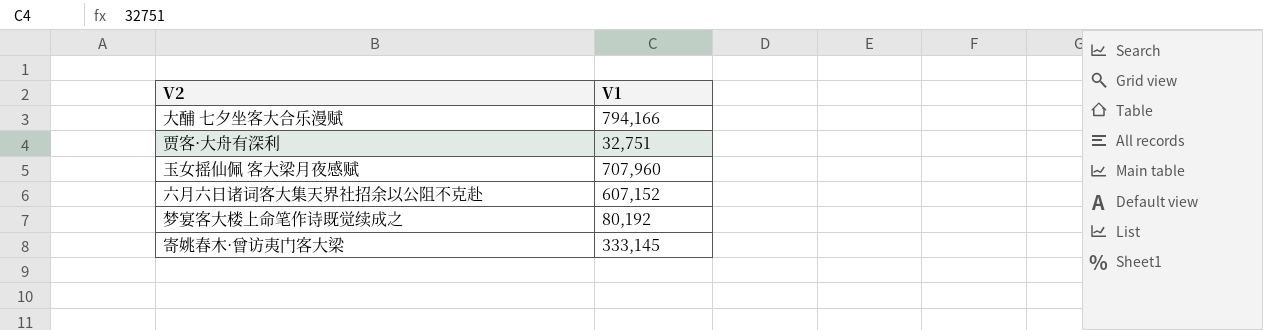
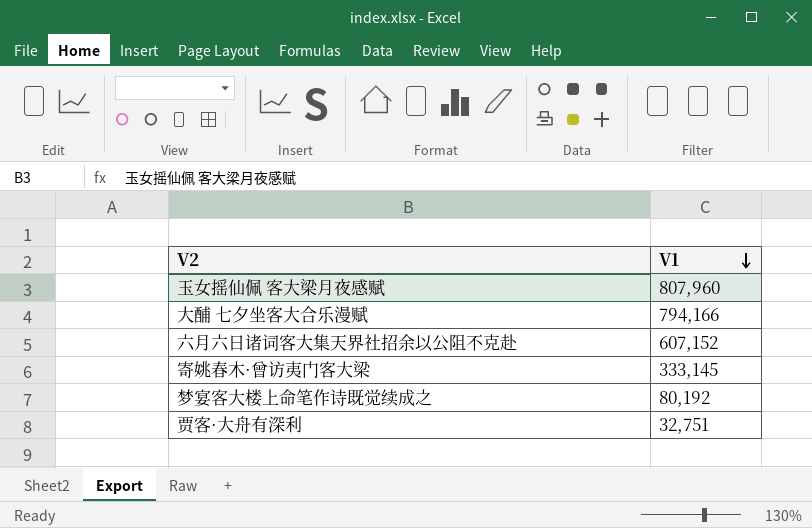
row order: none -> V1 descending
玉女摇仙佩 客大梁月夜感赋 | V1: 707,960 -> 807,960

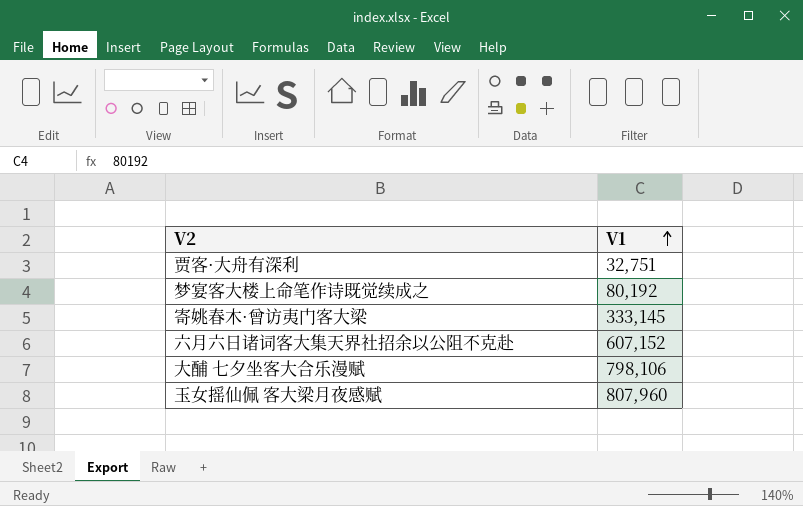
row order: V1 descending -> V1 ascending
大酺 七夕坐客大合乐漫赋 | V1: 794,166 -> 798,106

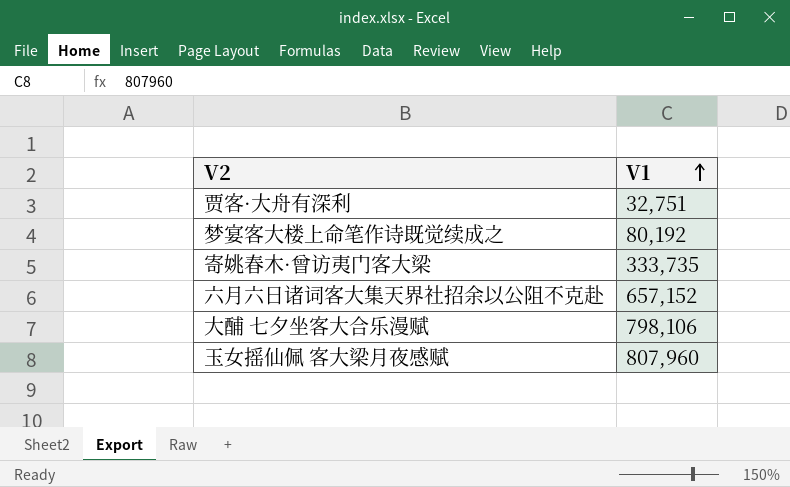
寄姚春木·曾访夷门客大梁 | V1: 333,145 -> 333,735
六月六日诸词客大集天界社招余以公阻不克赴 | V1: 607,152 -> 657,152

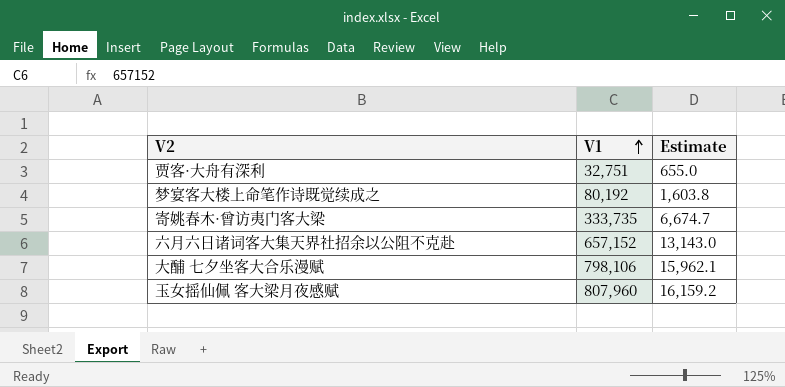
column Estimate | formula: none -> [V1] * 0.02

